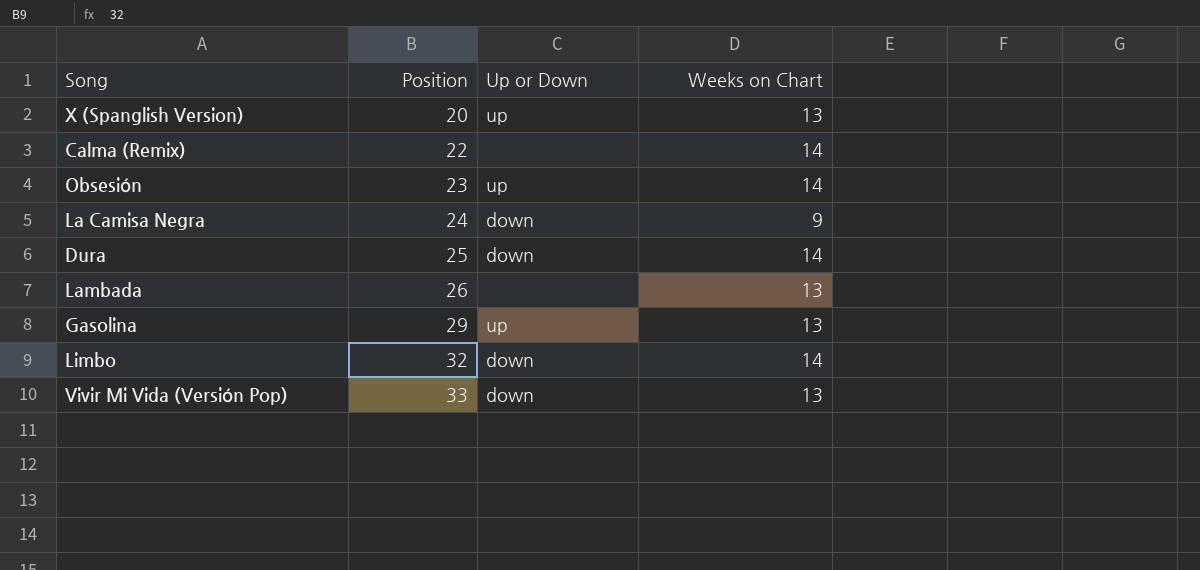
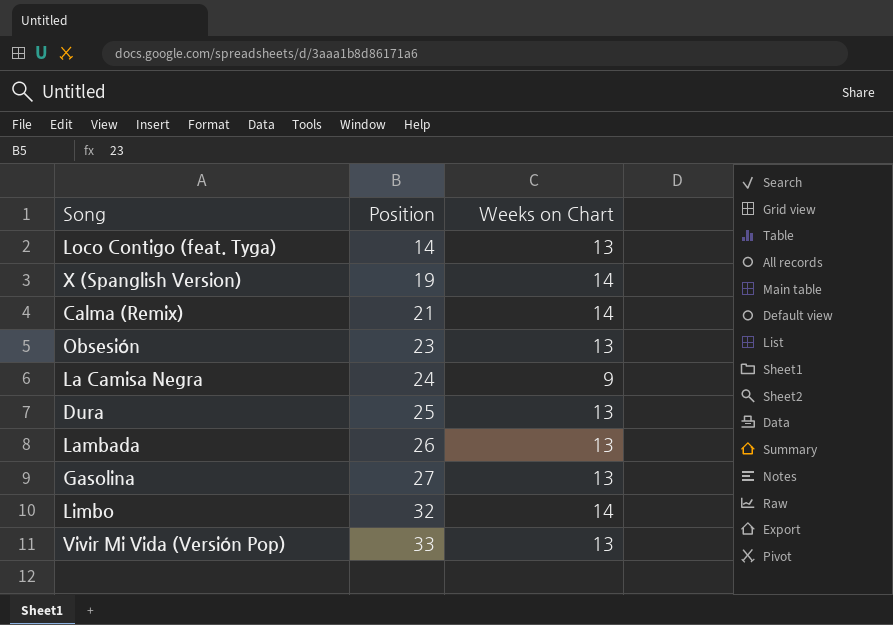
column Up or Down | position: 3 -> none
row Loco Contigo (feat. Tyga): none -> 14 | 13
X (Spanglish Version) | Position: 20 -> 19
X (Spanglish Version) | Weeks on Chart: 13 -> 14
Calma (Remix) | Position: 22 -> 21
Obsesión | Weeks on Chart: 14 -> 13
Dura | Weeks on Chart: 14 -> 13
Gasolina | Position: 29 -> 27

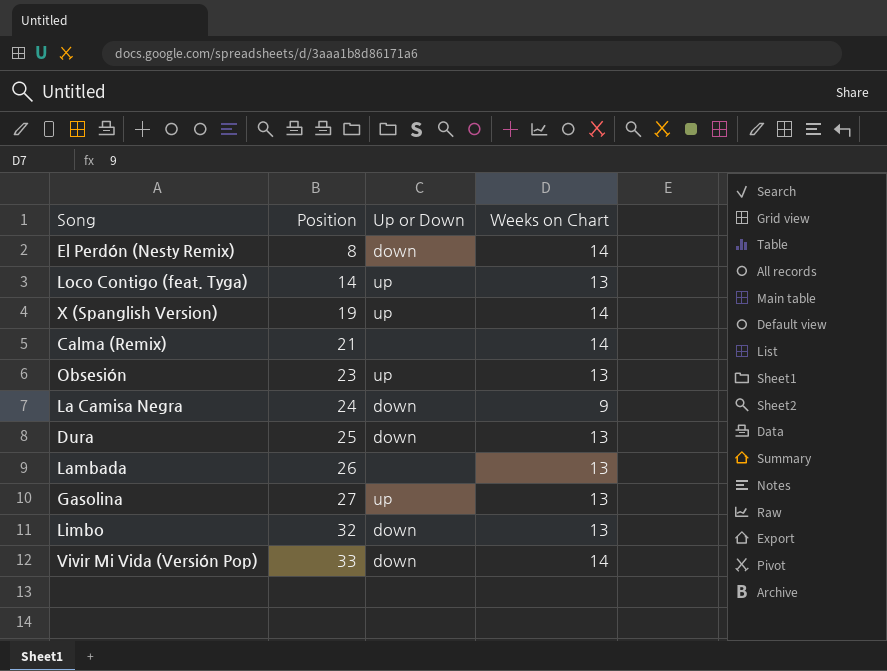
column Up or Down | position: none -> 3
row El Perdón (Nesty Remix): none -> 8 | down | 14
Limbo | Weeks on Chart: 14 -> 13
Vivir Mi Vida (Versión Pop) | Weeks on Chart: 13 -> 14

